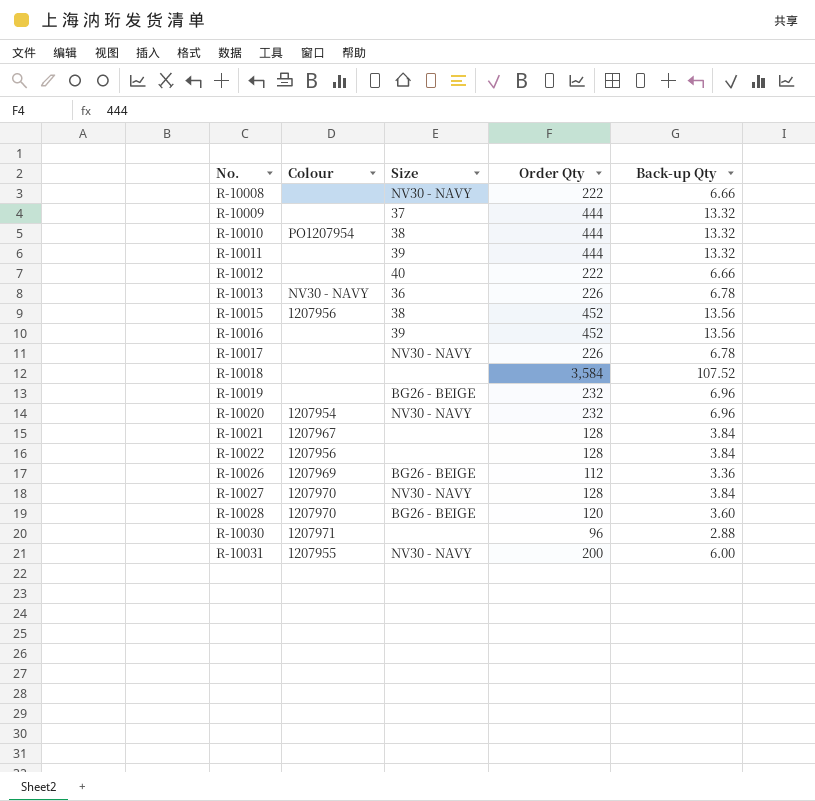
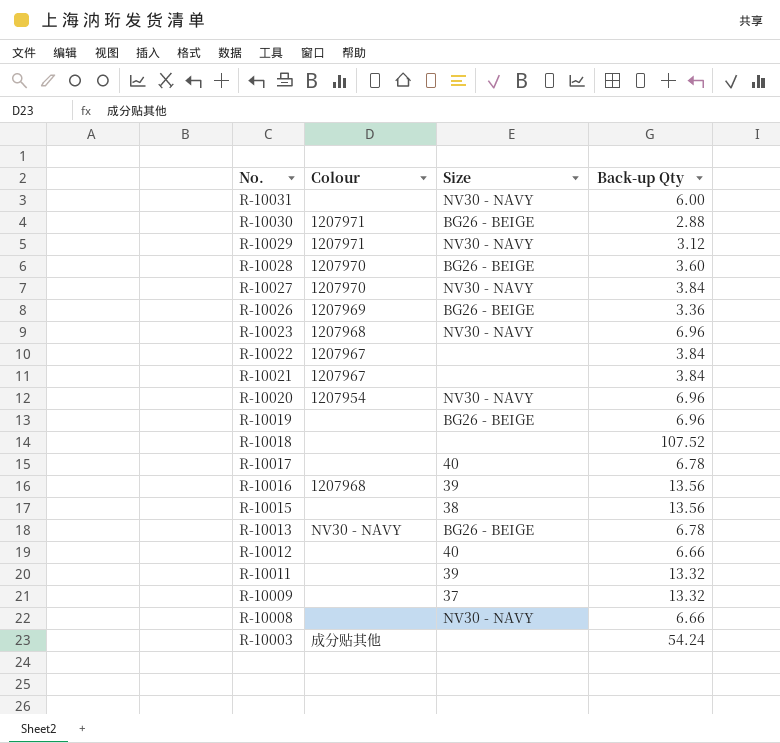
row order: No. ascending -> No. descending
column Order Qty | position: 4 -> none
row R-10010: PO1207954 | 38 | 444 | 13.32 -> none
R-10031 | Colour: 1207955 -> none
R-10030 | Size: none -> BG26 - BEIGE
row R-10029: none -> 1207971 | NV30 - NAVY | 3.12
row R-10023: none -> 1207968 | NV30 - NAVY | 6.96
R-10022 | Colour: 1207956 -> 1207967
R-10017 | Size: NV30 - NAVY -> 40
R-10016 | Colour: none -> 1207968
R-10015 | Colour: 1207956 -> none
R-10013 | Size: 36 -> BG26 - BEIGE
row R-10003: none -> 成分贴其他 | none | 54.24

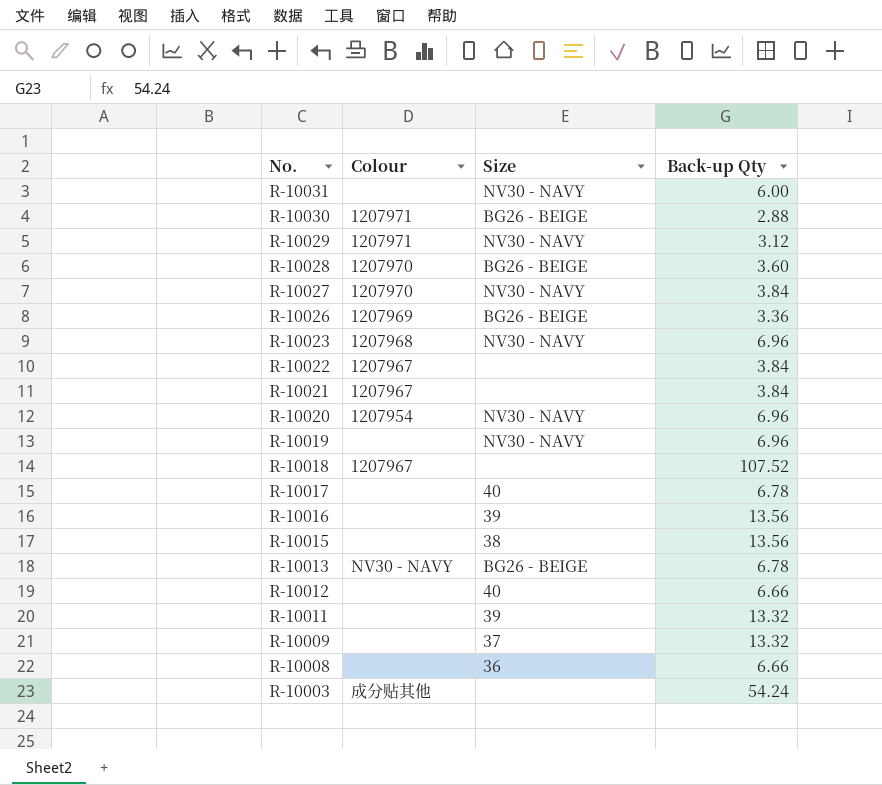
R-10019 | Size: BG26 - BEIGE -> NV30 - NAVY
R-10018 | Colour: none -> 1207967
R-10016 | Colour: 1207968 -> none
R-10008 | Size: NV30 - NAVY -> 36

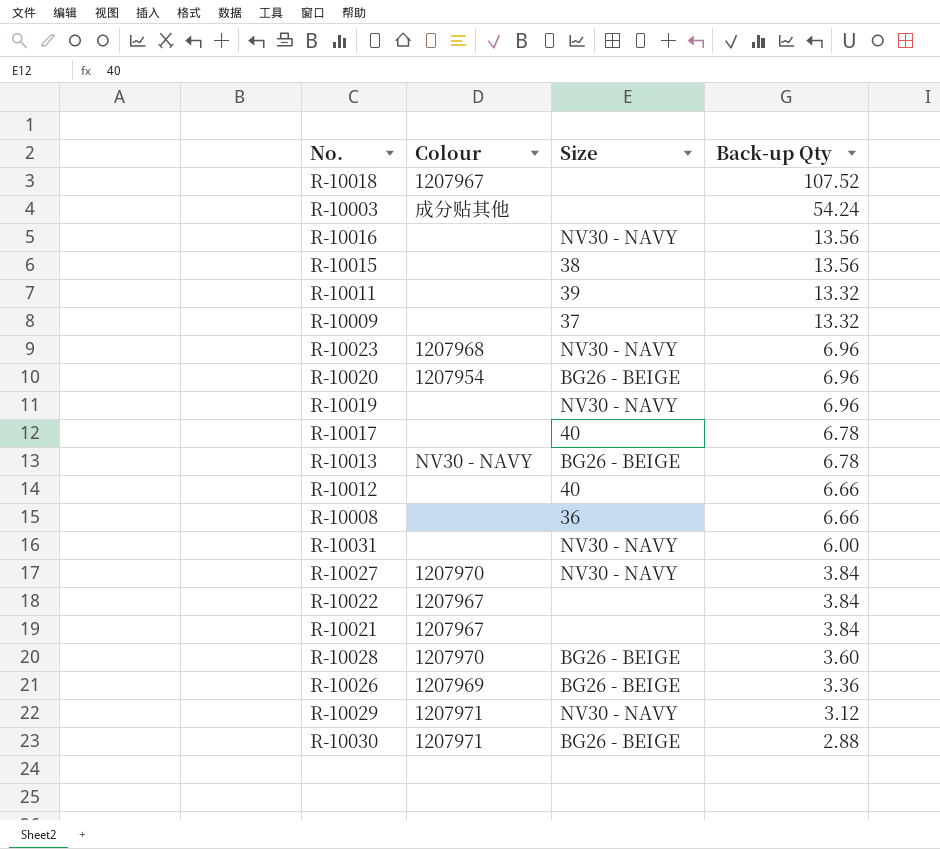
row order: No. descending -> Back-up Qty descending
R-10016 | Size: 39 -> NV30 - NAVY
R-10020 | Size: NV30 - NAVY -> BG26 - BEIGE

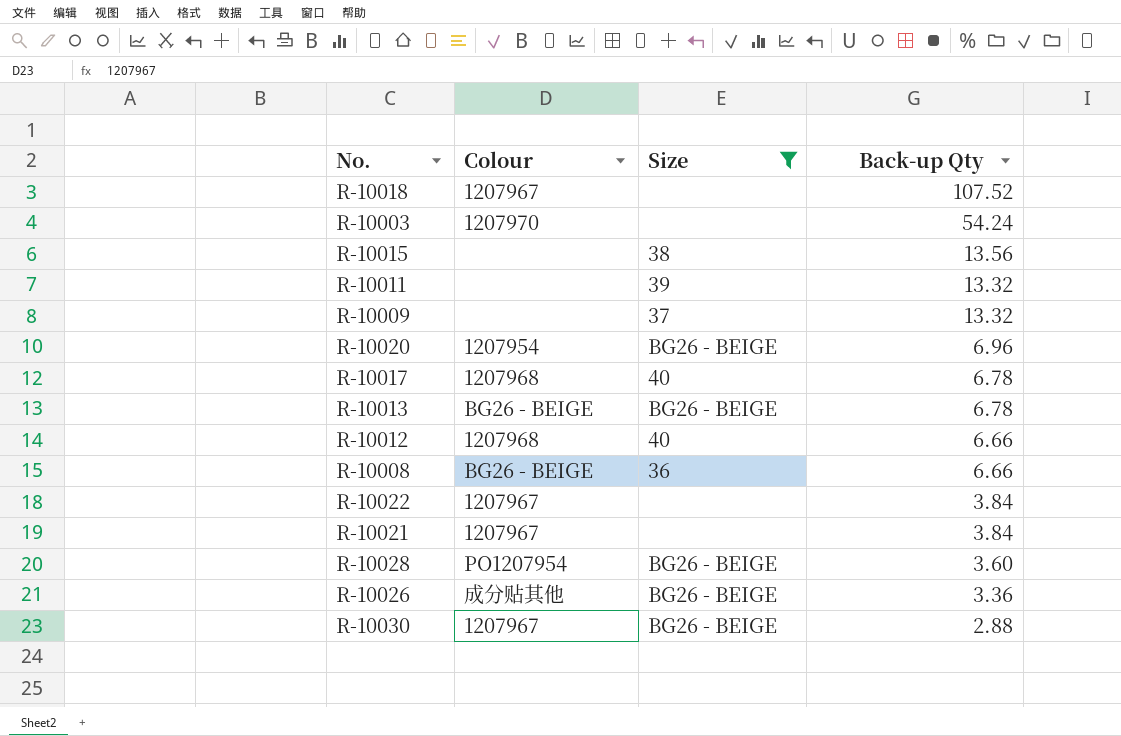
filter: none -> Size != NV30 - NAVY
R-10003 | Colour: 成分贴其他 -> 1207970
R-10017 | Colour: none -> 1207968
R-10013 | Colour: NV30 - NAVY -> BG26 - BEIGE
R-10012 | Colour: none -> 1207968
R-10008 | Colour: none -> BG26 - BEIGE
R-10028 | Colour: 1207970 -> PO1207954
R-10026 | Colour: 1207969 -> 成分贴其他
R-10030 | Colour: 1207971 -> 1207967

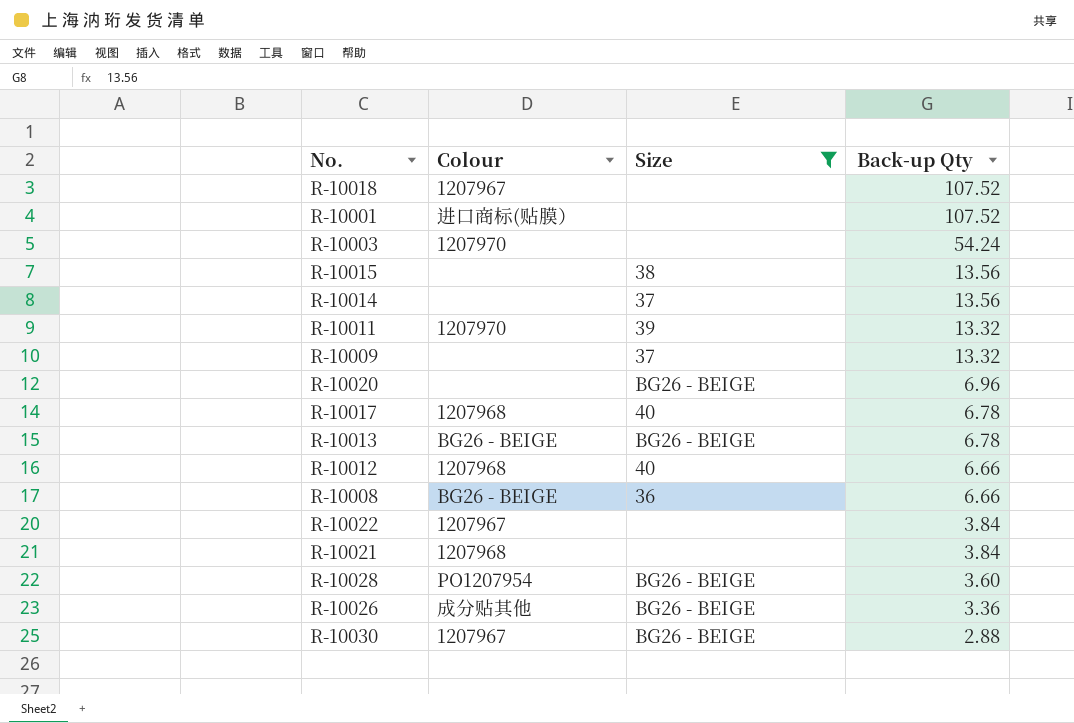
row R-10001: none -> 进口商标(贴膜） | none | 107.52
row R-10014: none -> none | 37 | 13.56
R-10011 | Colour: none -> 1207970
R-10020 | Colour: 1207954 -> none
R-10021 | Colour: 1207967 -> 1207968

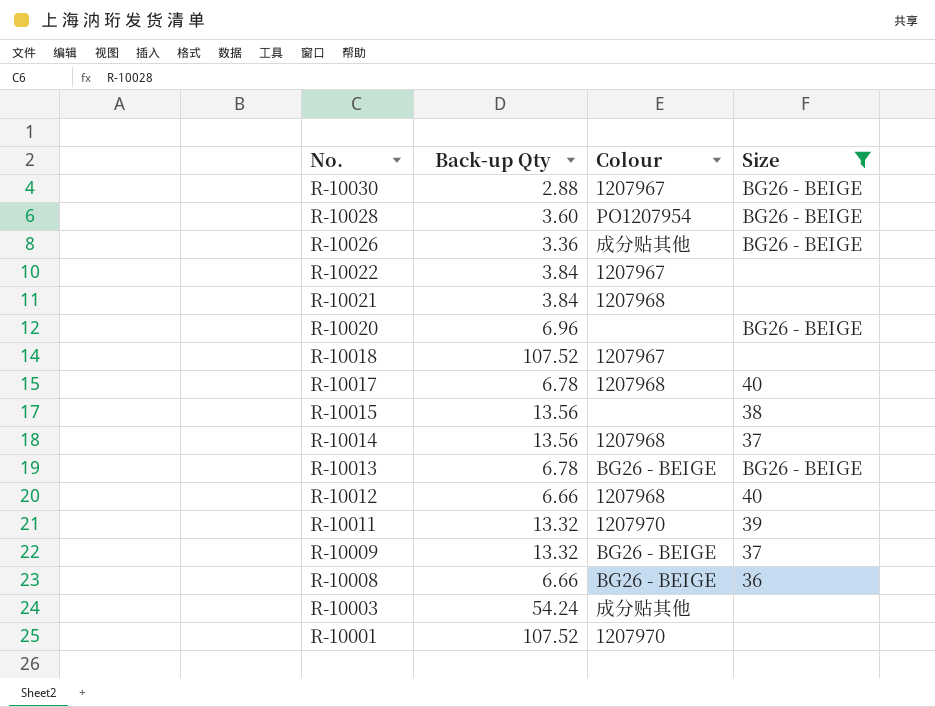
row order: Back-up Qty descending -> No. descending
column Back-up Qty | position: 4 -> 2
R-10014 | Colour: none -> 1207968
R-10009 | Colour: none -> BG26 - BEIGE
R-10003 | Colour: 1207970 -> 成分贴其他
R-10001 | Colour: 进口商标(贴膜） -> 1207970

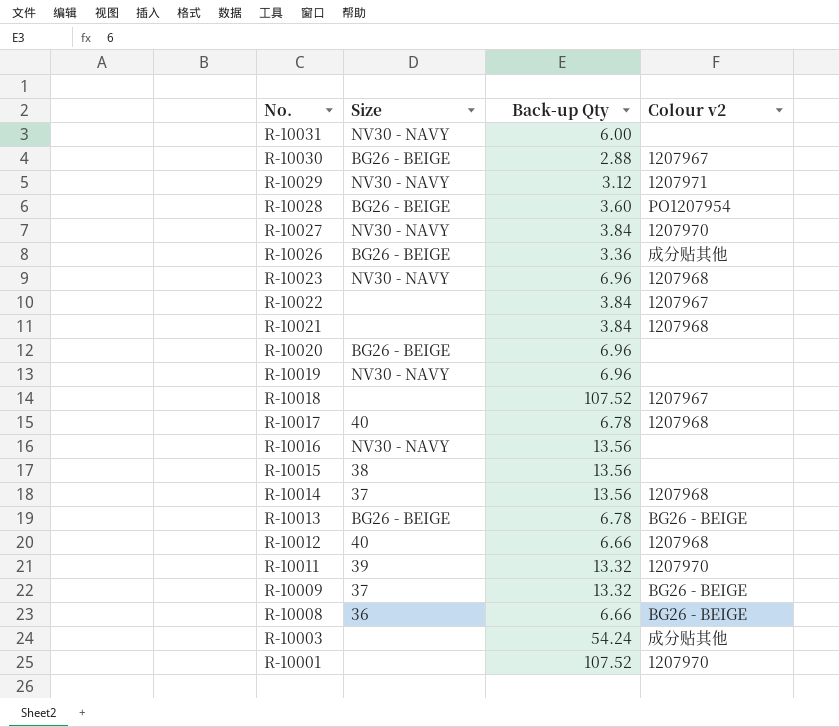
filter: Size != NV30 - NAVY -> none
column Size | position: 4 -> 2
column name: Colour -> Colour v2

